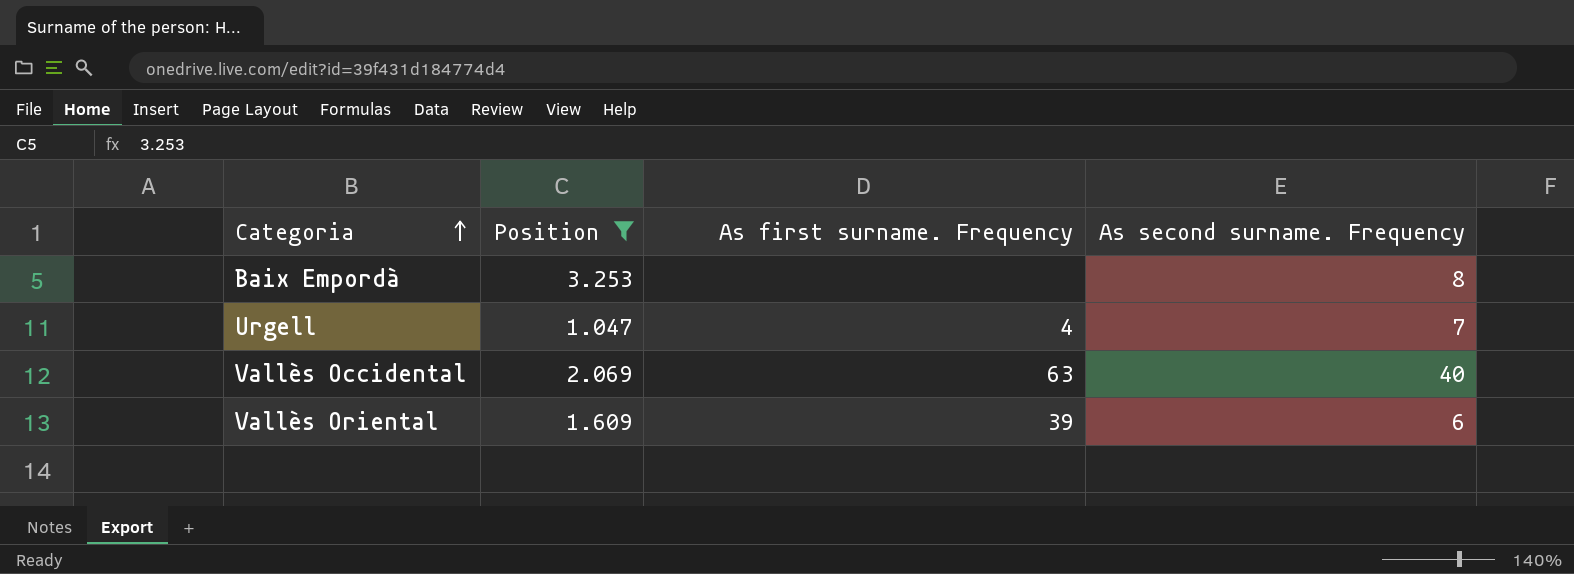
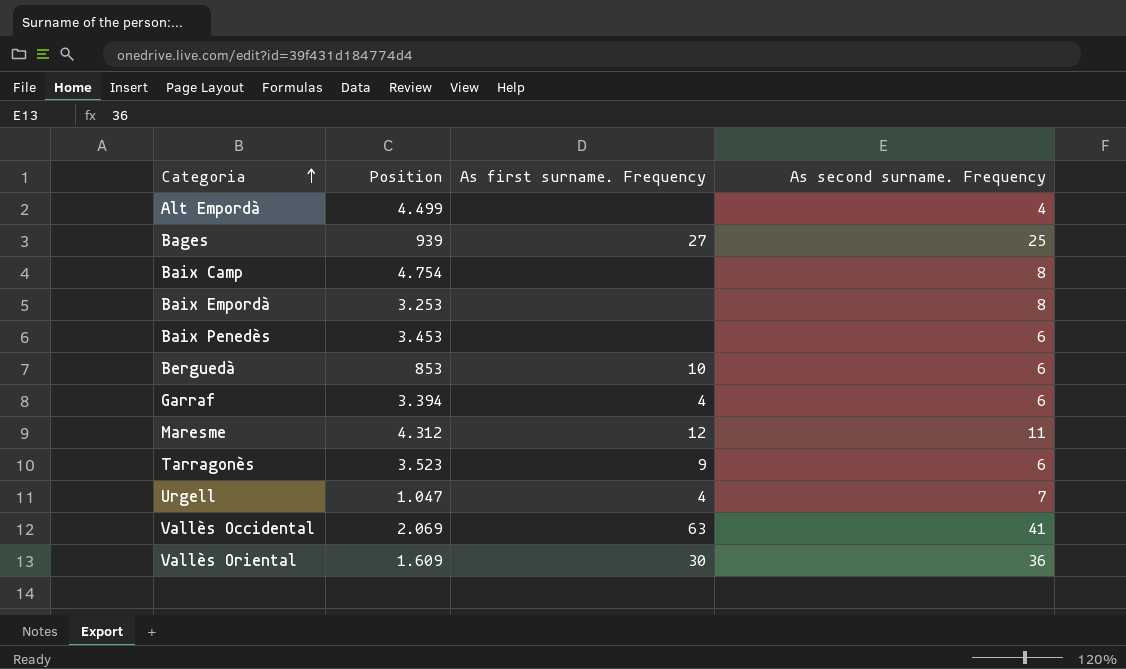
filter: Position <= 3.253 -> none
Vallès Occidental | As second surname. Frequency: 40 -> 41
Vallès Oriental | As first surname. Frequency: 39 -> 30
Vallès Oriental | As second surname. Frequency: 6 -> 36

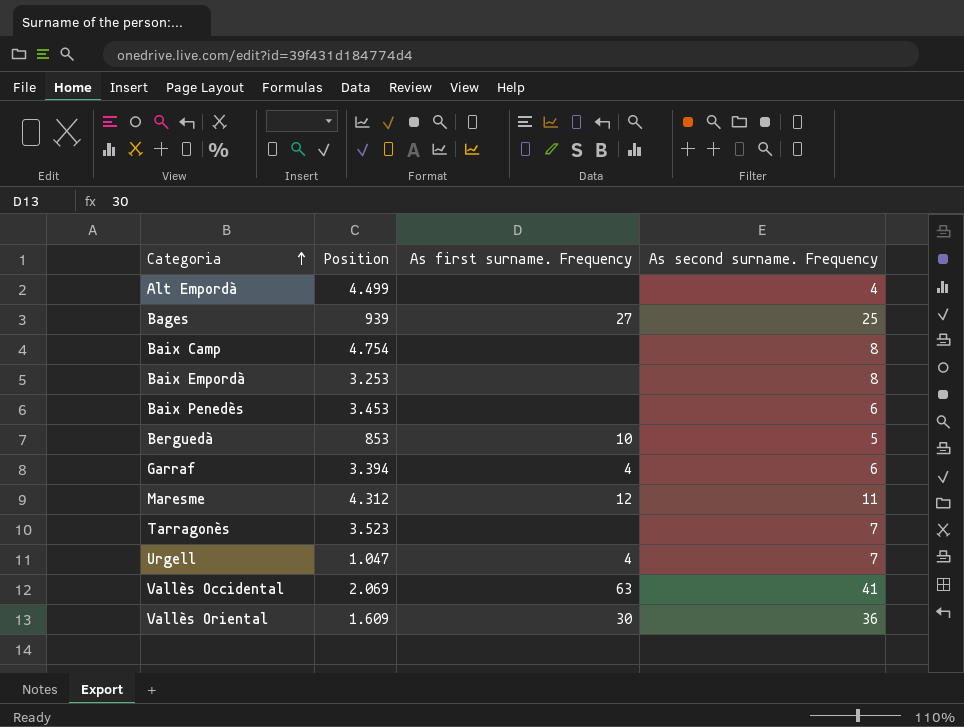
Berguedà | As second surname. Frequency: 6 -> 5
Tarragonès | As first surname. Frequency: 9 -> none
Tarragonès | As second surname. Frequency: 6 -> 7

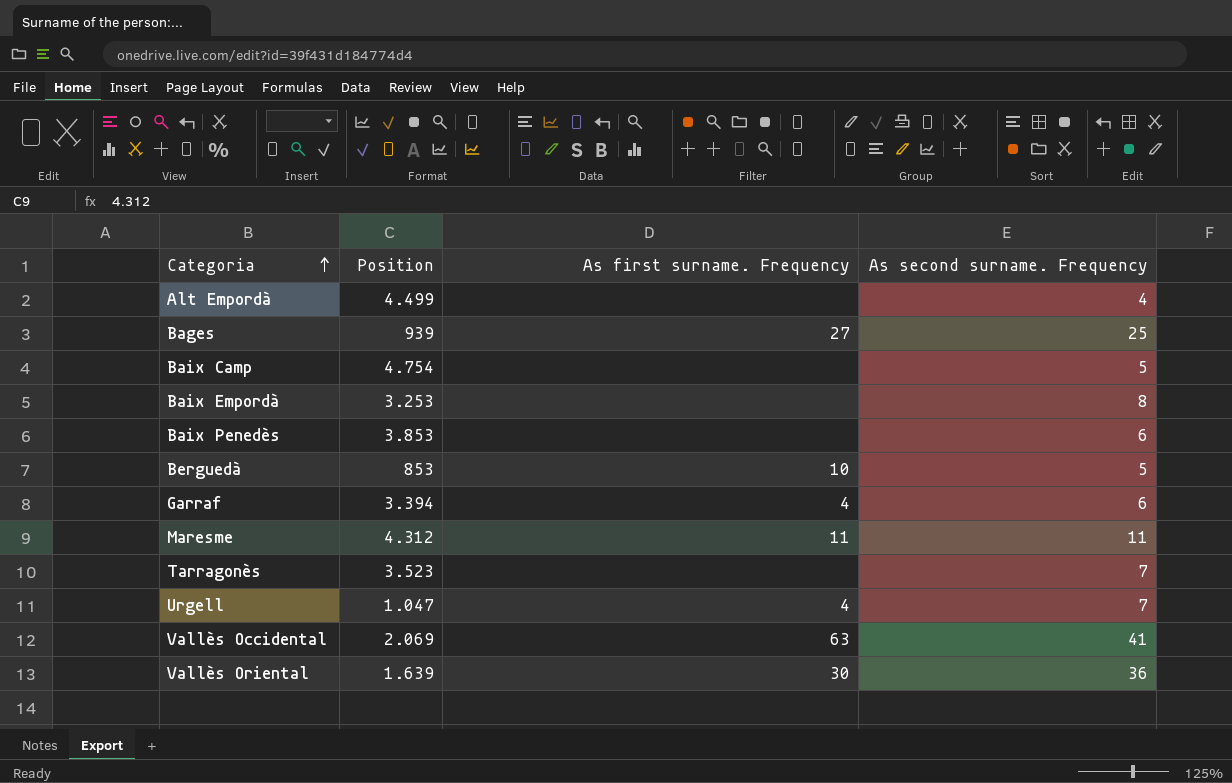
Baix Camp | As second surname. Frequency: 8 -> 5
Baix Penedès | Position: 3.453 -> 3.853
Maresme | As first surname. Frequency: 12 -> 11
Vallès Oriental | Position: 1.609 -> 1.639

